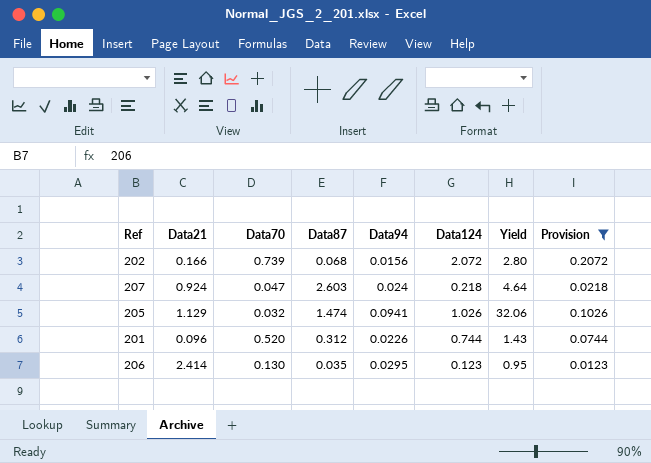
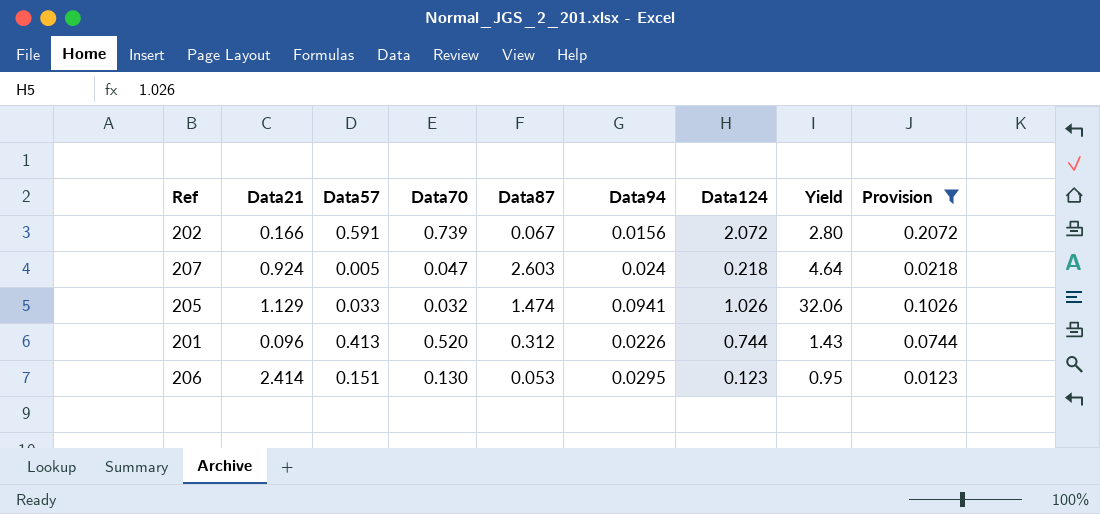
column Data57 | position: none -> 3
202 | Data87: 0.068 -> 0.067
206 | Data87: 0.035 -> 0.053

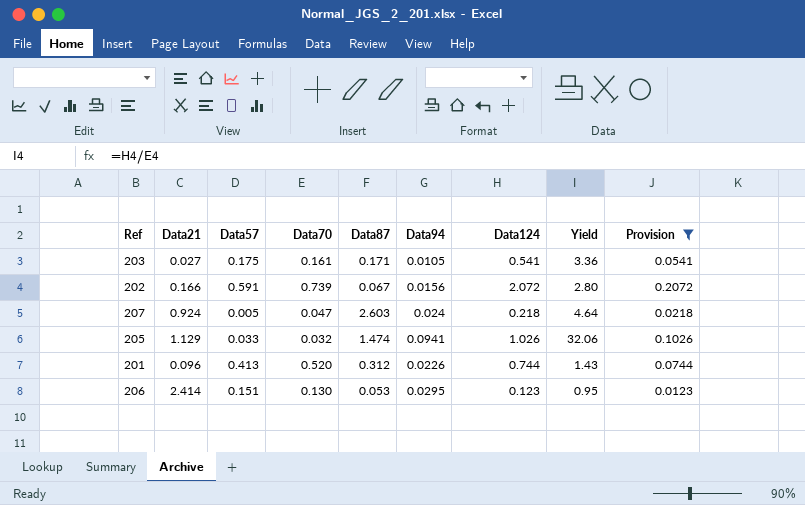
row 203: none -> 0.027 | 0.175 | 0.161 | 0.171 | 0.0105 | 0.541 | 3.36 | 0.0541

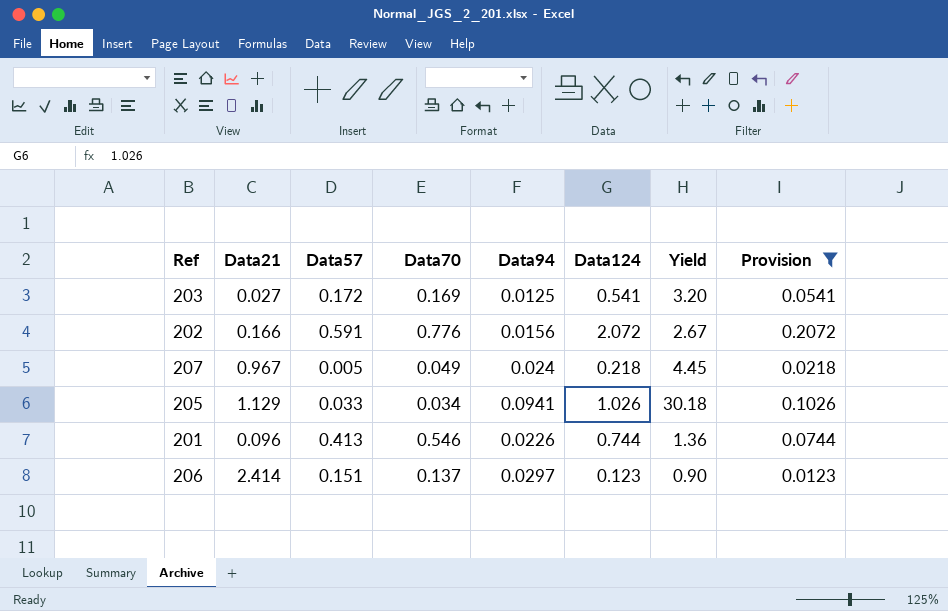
column Data87 | position: 5 -> none
203 | Data57: 0.175 -> 0.172
203 | Data70: 0.161 -> 0.169
203 | Data94: 0.0105 -> 0.0125
203 | Yield: 3.36 -> 3.20
202 | Data70: 0.739 -> 0.776
202 | Yield: 2.80 -> 2.67
207 | Data21: 0.924 -> 0.967
207 | Data70: 0.047 -> 0.049
207 | Yield: 4.64 -> 4.45
205 | Data70: 0.032 -> 0.034
205 | Yield: 32.06 -> 30.18
201 | Data70: 0.520 -> 0.546
201 | Yield: 1.43 -> 1.36
206 | Data70: 0.130 -> 0.137
206 | Data94: 0.0295 -> 0.0297
206 | Yield: 0.95 -> 0.90

